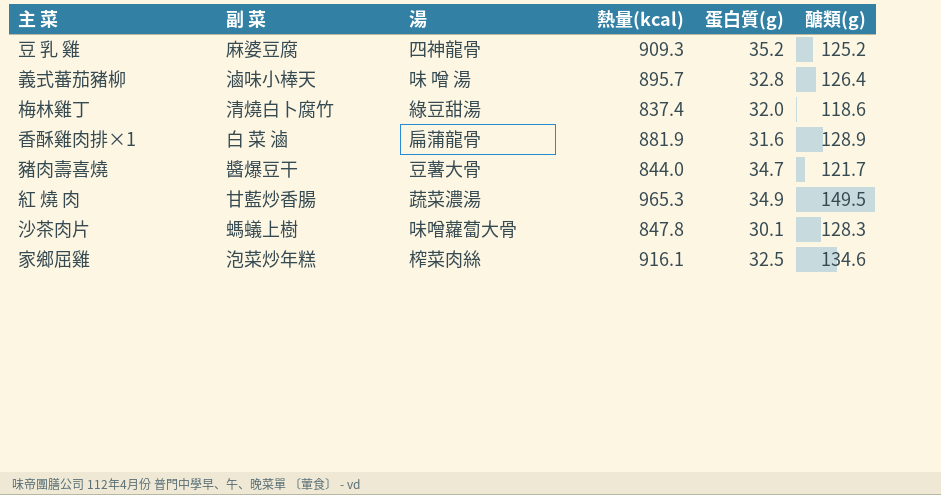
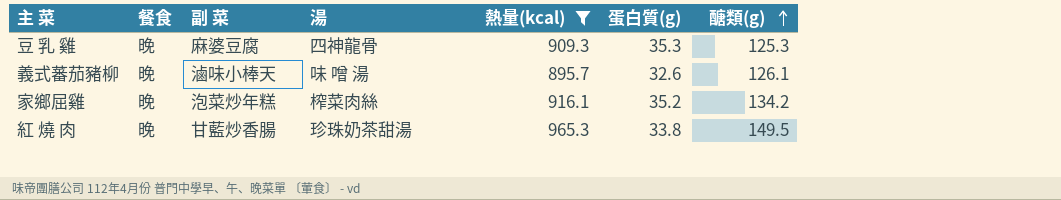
filter: none -> 熱量(kcal) >= 895.7
row order: none -> 醣類(g) ascending
column 餐食 | position: none -> 2
豆 乳 雞 | 蛋白質(g): 35.2 -> 35.3
豆 乳 雞 | 醣類(g): 125.2 -> 125.3
義式蕃茄豬柳 | 蛋白質(g): 32.8 -> 32.6
義式蕃茄豬柳 | 醣類(g): 126.4 -> 126.1
家鄉屈雞 | 蛋白質(g): 32.5 -> 35.2
家鄉屈雞 | 醣類(g): 134.6 -> 134.2
紅 燒 肉 | 湯: 蔬菜濃湯 -> 珍珠奶茶甜湯
紅 燒 肉 | 蛋白質(g): 34.9 -> 33.8

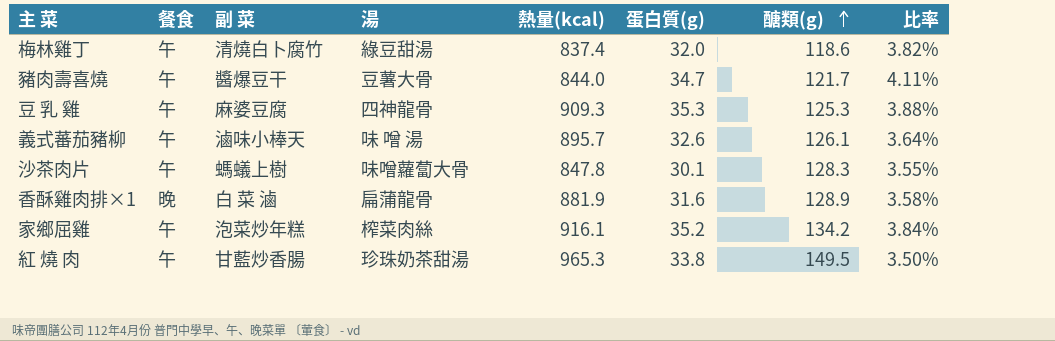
filter: 熱量(kcal) >= 895.7 -> none
column 比率 | formula: none -> [蛋白質(g)] / [熱量(kcal)]
豆 乳 雞 | 餐食: 晚 -> 午
義式蕃茄豬柳 | 餐食: 晚 -> 午
家鄉屈雞 | 餐食: 晚 -> 午
紅 燒 肉 | 餐食: 晚 -> 午

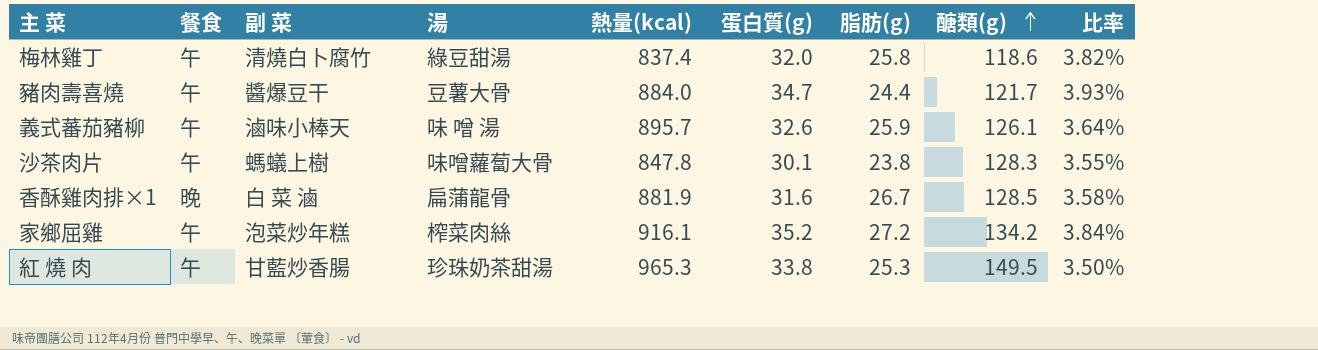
column 脂肪(g) | position: none -> 7
row 豆 乳 雞: 午 | 麻婆豆腐 | 四神龍骨 | 909.3 | 35.3 | 125.3 | 3.88% -> none
豬肉壽喜燒 | 熱量(kcal): 844.0 -> 884.0
豬肉壽喜燒 | 比率: 4.11% -> 3.93%
香酥雞肉排×1 | 醣類(g): 128.9 -> 128.5

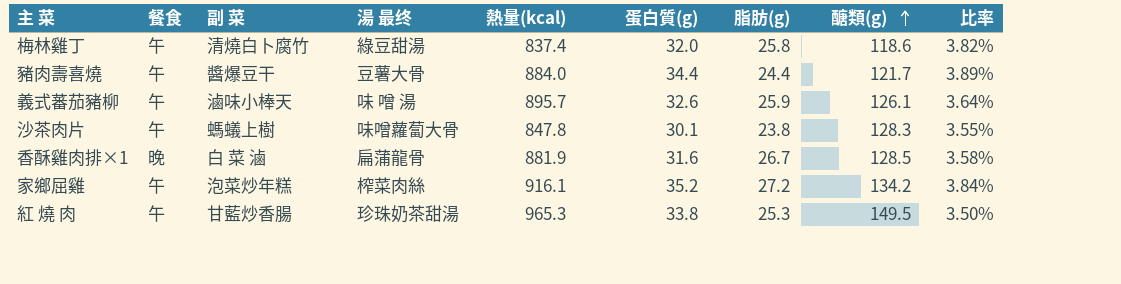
column name: 湯 -> 湯 最终
豬肉壽喜燒 | 蛋白質(g): 34.7 -> 34.4
豬肉壽喜燒 | 比率: 3.93% -> 3.89%

